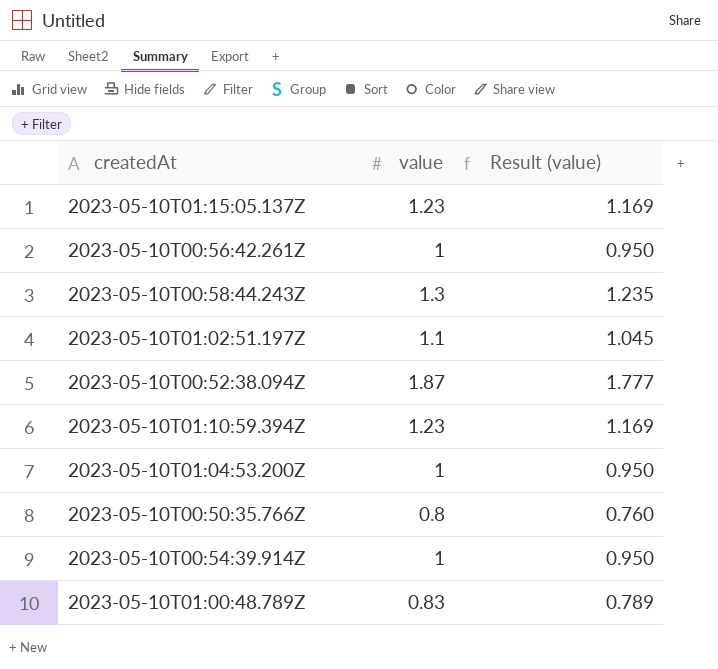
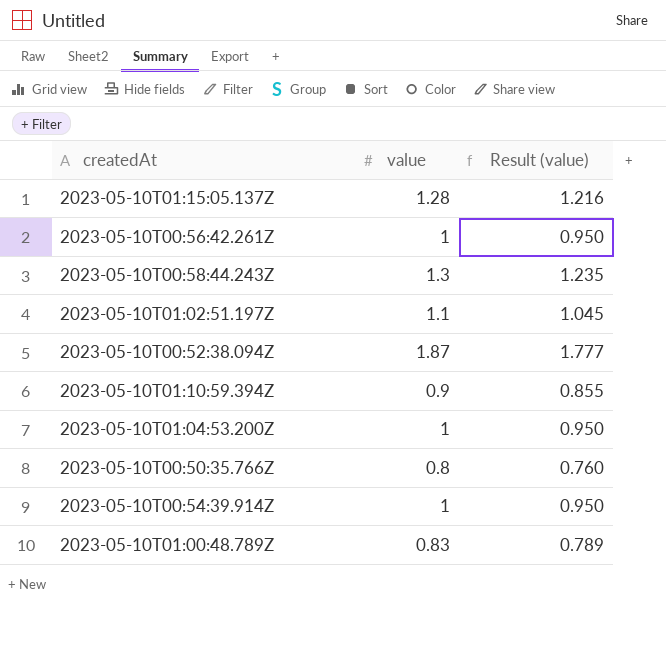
2023-05-10T01:15:05.137Z | value: 1.23 -> 1.28
2023-05-10T01:15:05.137Z | Result (value): 1.169 -> 1.216
2023-05-10T01:10:59.394Z | value: 1.23 -> 0.9
2023-05-10T01:10:59.394Z | Result (value): 1.169 -> 0.855

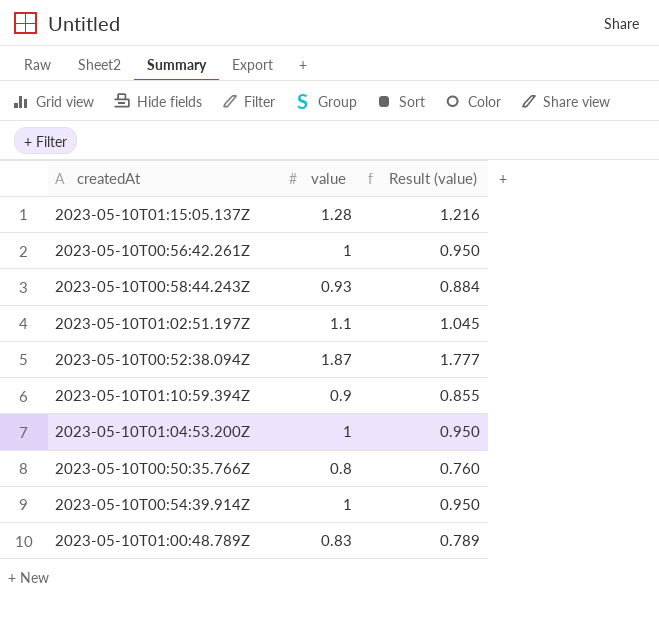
2023-05-10T00:58:44.243Z | value: 1.3 -> 0.93
2023-05-10T00:58:44.243Z | Result (value): 1.235 -> 0.884

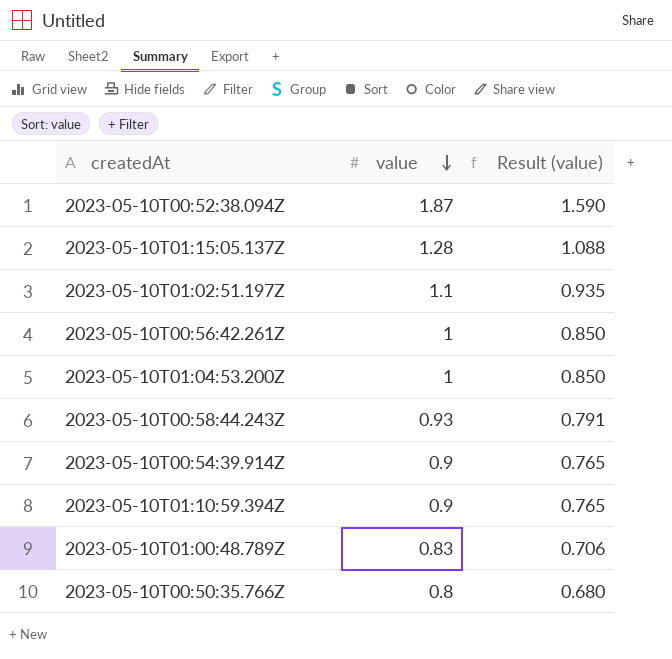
row order: none -> value descending
column Result (value) | formula: [value] * 0.95 -> [value] * 0.85
2023-05-10T00:54:39.914Z | value: 1 -> 0.9

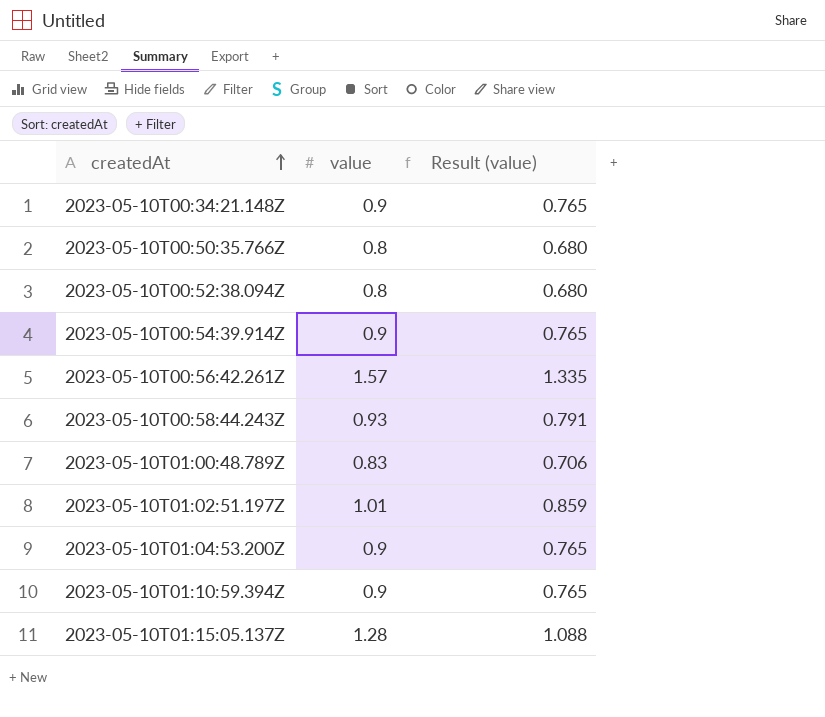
row order: value descending -> createdAt ascending
row 2023-05-10T00:34:21.148Z: none -> 0.9 | 0.765
2023-05-10T00:52:38.094Z | value: 1.87 -> 0.8
2023-05-10T00:52:38.094Z | Result (value): 1.590 -> 0.680
2023-05-10T00:56:42.261Z | value: 1 -> 1.57
2023-05-10T00:56:42.261Z | Result (value): 0.850 -> 1.335
2023-05-10T01:02:51.197Z | value: 1.1 -> 1.01
2023-05-10T01:02:51.197Z | Result (value): 0.935 -> 0.859
2023-05-10T01:04:53.200Z | value: 1 -> 0.9
2023-05-10T01:04:53.200Z | Result (value): 0.850 -> 0.765

